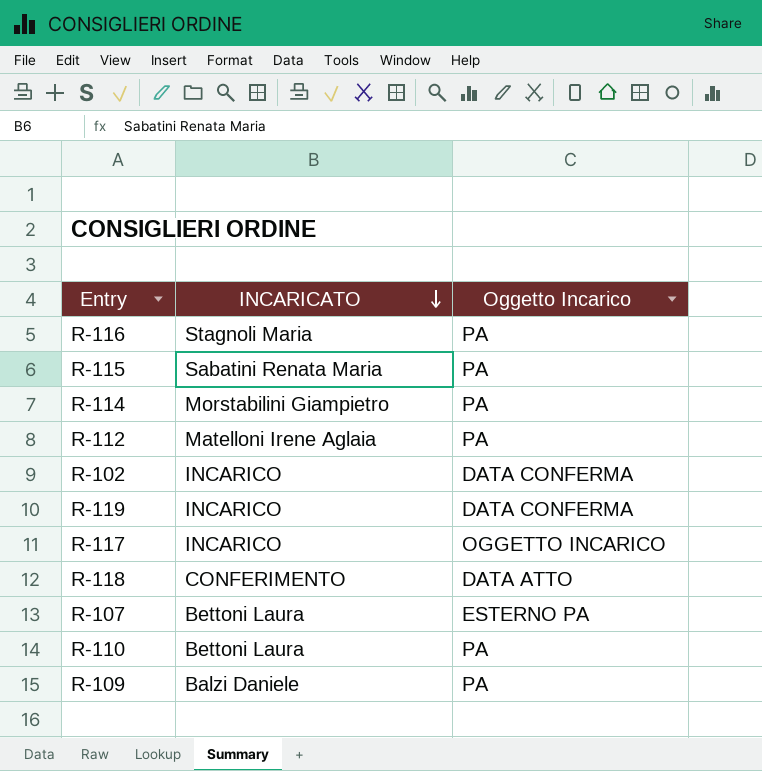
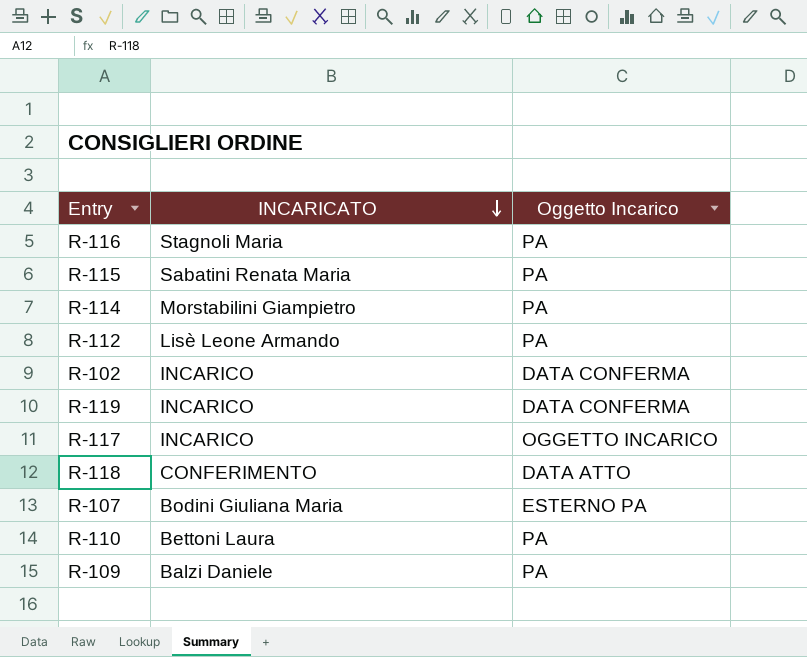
R-112 | INCARICATO: Matelloni Irene Aglaia -> Lisè Leone Armando
R-107 | INCARICATO: Bettoni Laura -> Bodini Giuliana Maria

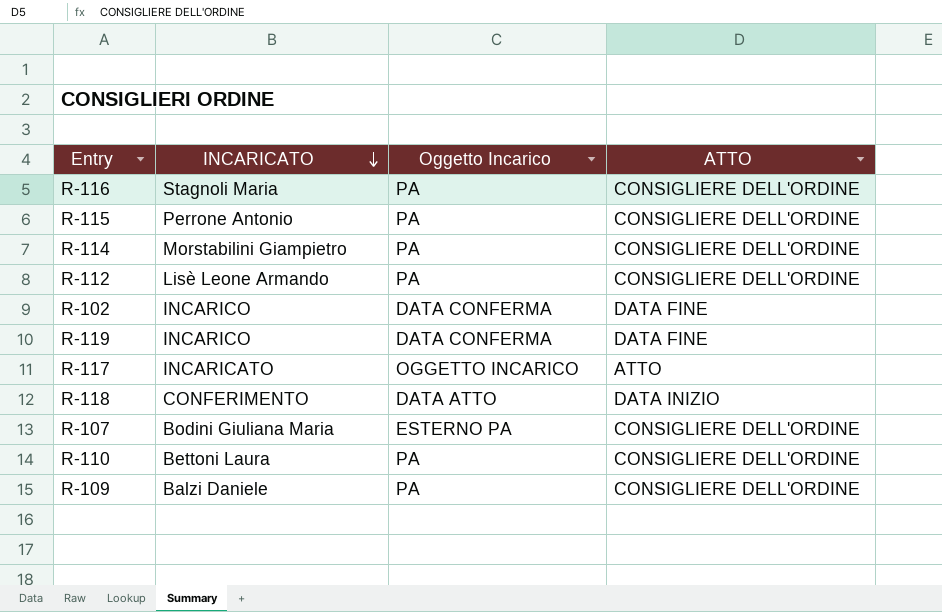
column ATTO | position: none -> 4
R-115 | INCARICATO: Sabatini Renata Maria -> Perrone Antonio
R-117 | INCARICATO: INCARICO -> INCARICATO

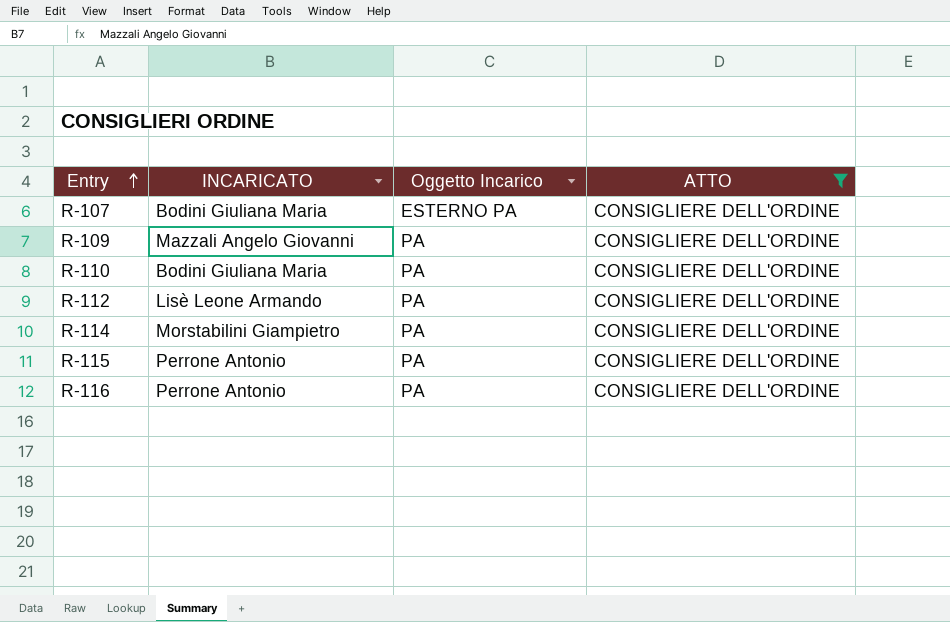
filter: none -> ATTO = CONSIGLIERE DELL'ORDINE
row order: INCARICATO descending -> Entry ascending
R-109 | INCARICATO: Balzi Daniele -> Mazzali Angelo Giovanni
R-110 | INCARICATO: Bettoni Laura -> Bodini Giuliana Maria
R-116 | INCARICATO: Stagnoli Maria -> Perrone Antonio

